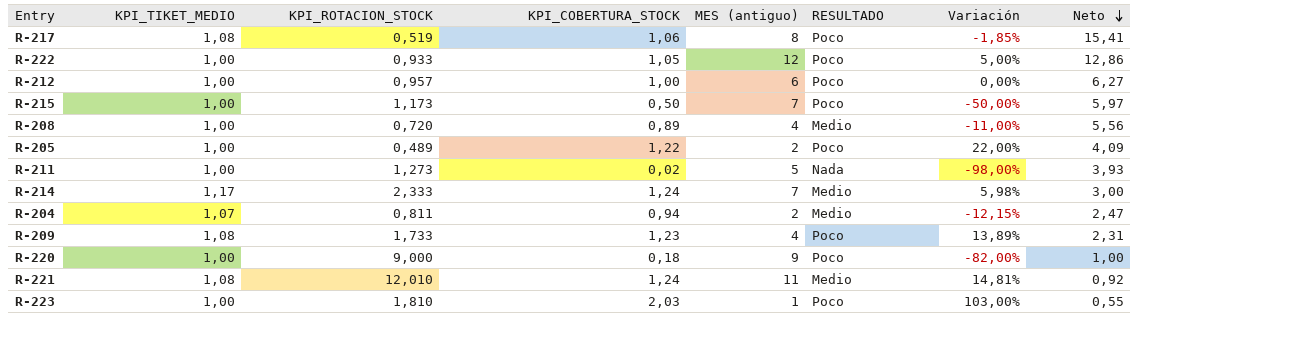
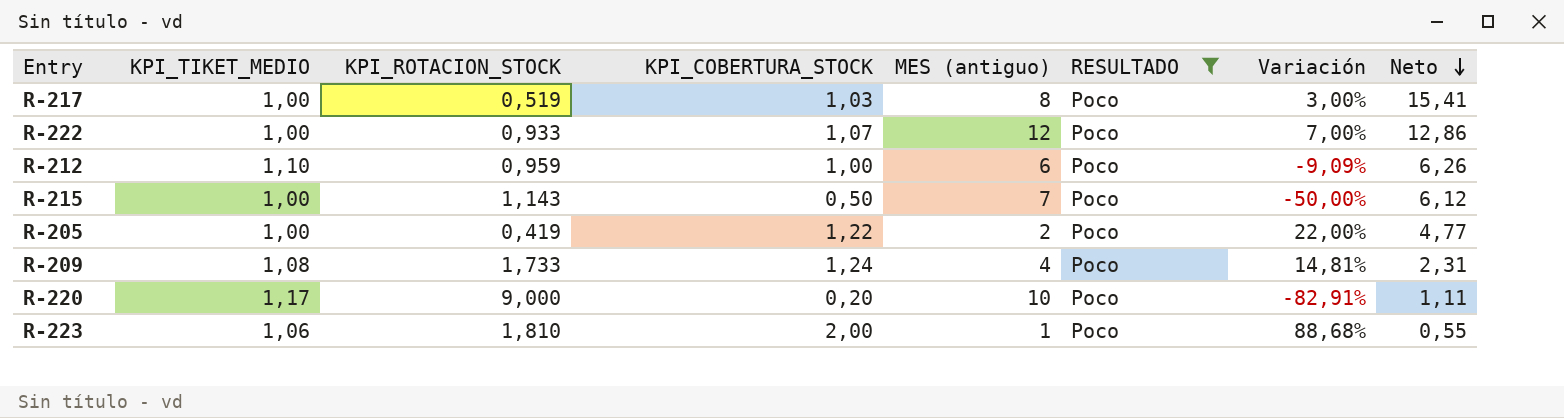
filter: none -> RESULTADO = Poco
R-217 | KPI_TIKET_MEDIO: 1,08 -> 1,00
R-217 | KPI_COBERTURA_STOCK: 1,06 -> 1,03
R-217 | Variación: -1,85% -> 3,00%
R-222 | KPI_COBERTURA_STOCK: 1,05 -> 1,07
R-222 | Variación: 5,00% -> 7,00%
R-212 | KPI_TIKET_MEDIO: 1,00 -> 1,10
R-212 | KPI_ROTACION_STOCK: 0,957 -> 0,959
R-212 | Variación: 0,00% -> -9,09%
R-212 | Neto: 6,27 -> 6,26
R-215 | KPI_ROTACION_STOCK: 1,173 -> 1,143
R-215 | Neto: 5,97 -> 6,12
R-205 | KPI_ROTACION_STOCK: 0,489 -> 0,419
R-205 | Neto: 4,09 -> 4,77
R-209 | KPI_COBERTURA_STOCK: 1,23 -> 1,24
R-209 | Variación: 13,89% -> 14,81%
R-220 | KPI_TIKET_MEDIO: 1,00 -> 1,17
R-220 | KPI_COBERTURA_STOCK: 0,18 -> 0,20
R-220 | MES (antiguo): 9 -> 10
R-220 | Variación: -82,00% -> -82,91%
R-220 | Neto: 1,00 -> 1,11
R-223 | KPI_TIKET_MEDIO: 1,00 -> 1,06
R-223 | KPI_COBERTURA_STOCK: 2,03 -> 2,00
R-223 | Variación: 103,00% -> 88,68%

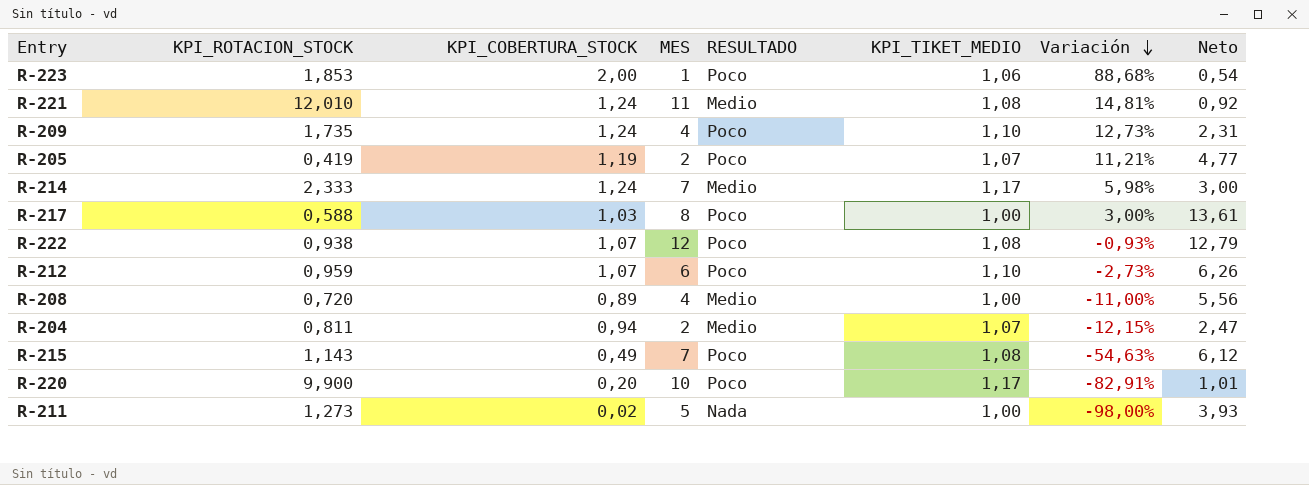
filter: RESULTADO = Poco -> none
row order: Neto descending -> Variación descending
column name: MES (antiguo) -> MES
column KPI_TIKET_MEDIO | position: 2 -> 6
R-223 | KPI_ROTACION_STOCK: 1,810 -> 1,853
R-223 | Neto: 0,55 -> 0,54
R-209 | KPI_ROTACION_STOCK: 1,733 -> 1,735
R-209 | KPI_TIKET_MEDIO: 1,08 -> 1,10
R-209 | Variación: 14,81% -> 12,73%
R-205 | KPI_COBERTURA_STOCK: 1,22 -> 1,19
R-205 | KPI_TIKET_MEDIO: 1,00 -> 1,07
R-205 | Variación: 22,00% -> 11,21%
R-217 | KPI_ROTACION_STOCK: 0,519 -> 0,588
R-217 | Neto: 15,41 -> 13,61
R-222 | KPI_ROTACION_STOCK: 0,933 -> 0,938
R-222 | KPI_TIKET_MEDIO: 1,00 -> 1,08
R-222 | Variación: 7,00% -> -0,93%
R-222 | Neto: 12,86 -> 12,79
R-212 | KPI_COBERTURA_STOCK: 1,00 -> 1,07
R-212 | Variación: -9,09% -> -2,73%
R-215 | KPI_COBERTURA_STOCK: 0,50 -> 0,49
R-215 | KPI_TIKET_MEDIO: 1,00 -> 1,08
R-215 | Variación: -50,00% -> -54,63%
R-220 | KPI_ROTACION_STOCK: 9,000 -> 9,900
R-220 | Neto: 1,11 -> 1,01

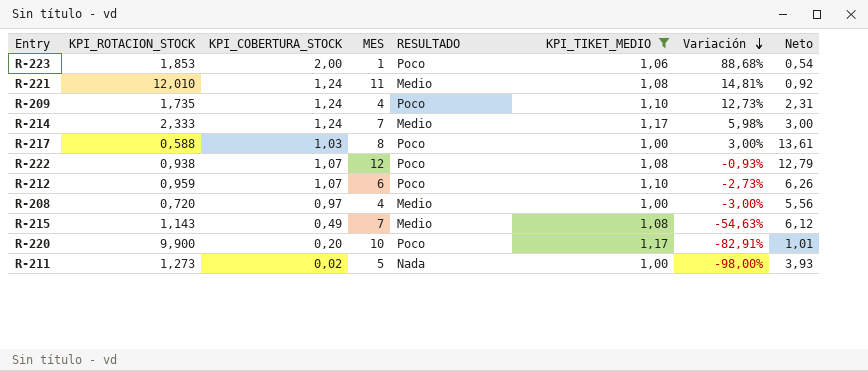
filter: none -> KPI_TIKET_MEDIO != 1,07
R-208 | KPI_COBERTURA_STOCK: 0,89 -> 0,97
R-208 | Variación: -11,00% -> -3,00%
R-215 | RESULTADO: Poco -> Medio

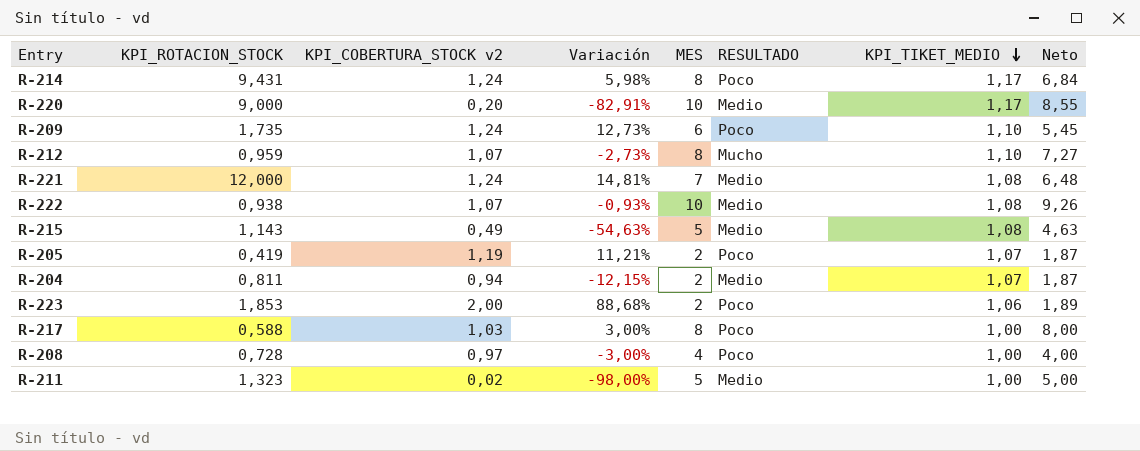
filter: KPI_TIKET_MEDIO != 1,07 -> none
row order: Variación descending -> KPI_TIKET_MEDIO descending
column name: KPI_COBERTURA_STOCK -> KPI_COBERTURA_STOCK v2
column Variación | position: 7 -> 4
column Neto | formula: [MES] / [KPI_ROTACION_STOCK] -> [MES] / [KPI_TIKET_MEDIO]
R-214 | KPI_ROTACION_STOCK: 2,333 -> 9,431
R-214 | MES: 7 -> 8
R-214 | RESULTADO: Medio -> Poco
R-220 | KPI_ROTACION_STOCK: 9,900 -> 9,000
R-220 | RESULTADO: Poco -> Medio
R-209 | MES: 4 -> 6
R-212 | MES: 6 -> 8
R-212 | RESULTADO: Poco -> Mucho
R-221 | KPI_ROTACION_STOCK: 12,010 -> 12,000
R-221 | MES: 11 -> 7
R-222 | MES: 12 -> 10
R-222 | RESULTADO: Poco -> Medio
R-215 | MES: 7 -> 5
R-223 | MES: 1 -> 2
R-208 | KPI_ROTACION_STOCK: 0,720 -> 0,728
R-208 | RESULTADO: Medio -> Poco
R-211 | KPI_ROTACION_STOCK: 1,273 -> 1,323
R-211 | RESULTADO: Nada -> Medio

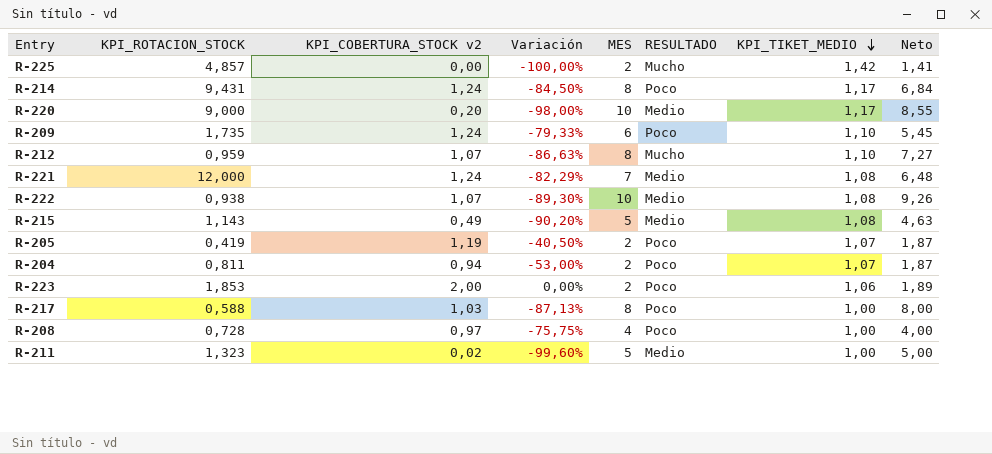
column Variación | formula: ([KPI_COBERTURA_STOCK v2] - [KPI_TIKET_MEDIO]) / [KPI_TIKET_MEDIO] -> ([KPI_COBERTURA_STOCK v2] - [MES]) / [MES]
row R-225: none -> 4,857 | 0,00 | -100,00% | 2 | Mucho | 1,42 | 1,41
R-204 | RESULTADO: Medio -> Poco

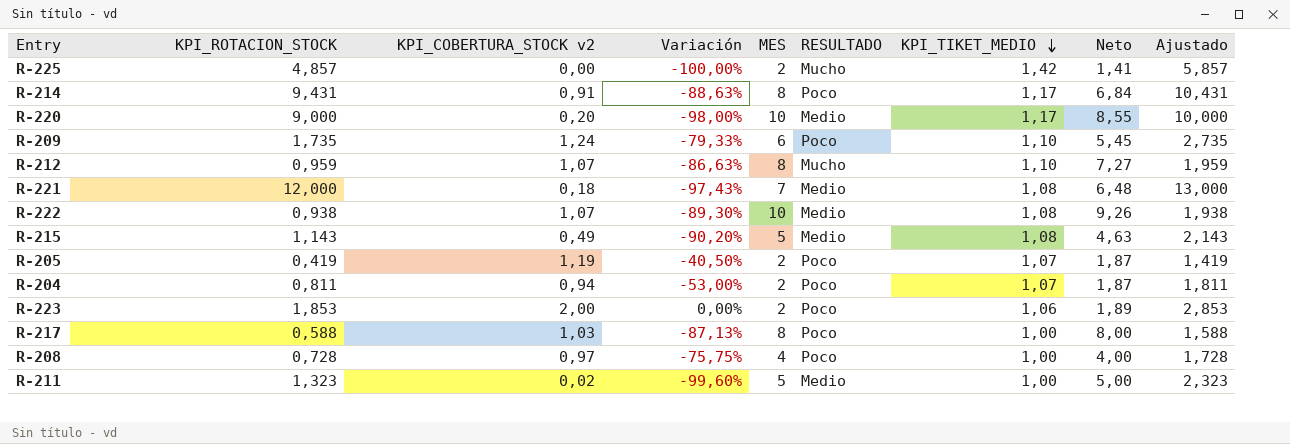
column Ajustado | formula: none -> [KPI_ROTACION_STOCK] + 1
R-214 | KPI_COBERTURA_STOCK v2: 1,24 -> 0,91
R-214 | Variación: -84,50% -> -88,63%
R-221 | KPI_COBERTURA_STOCK v2: 1,24 -> 0,18
R-221 | Variación: -82,29% -> -97,43%

